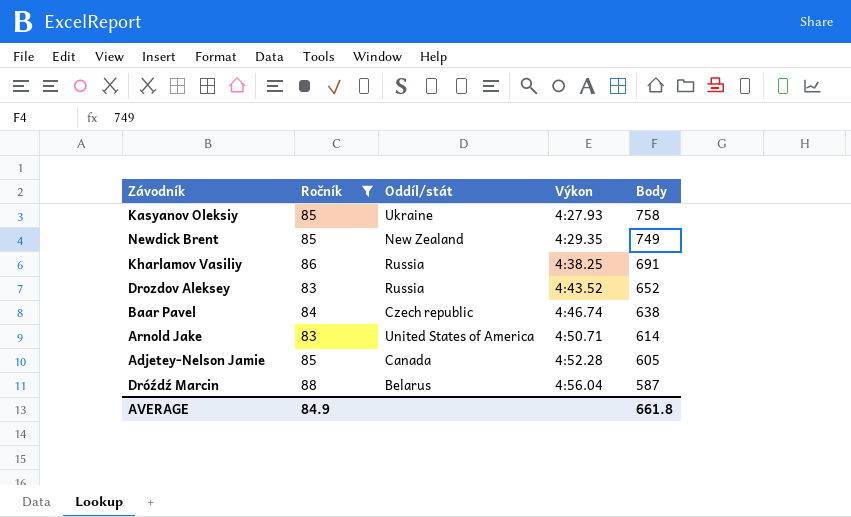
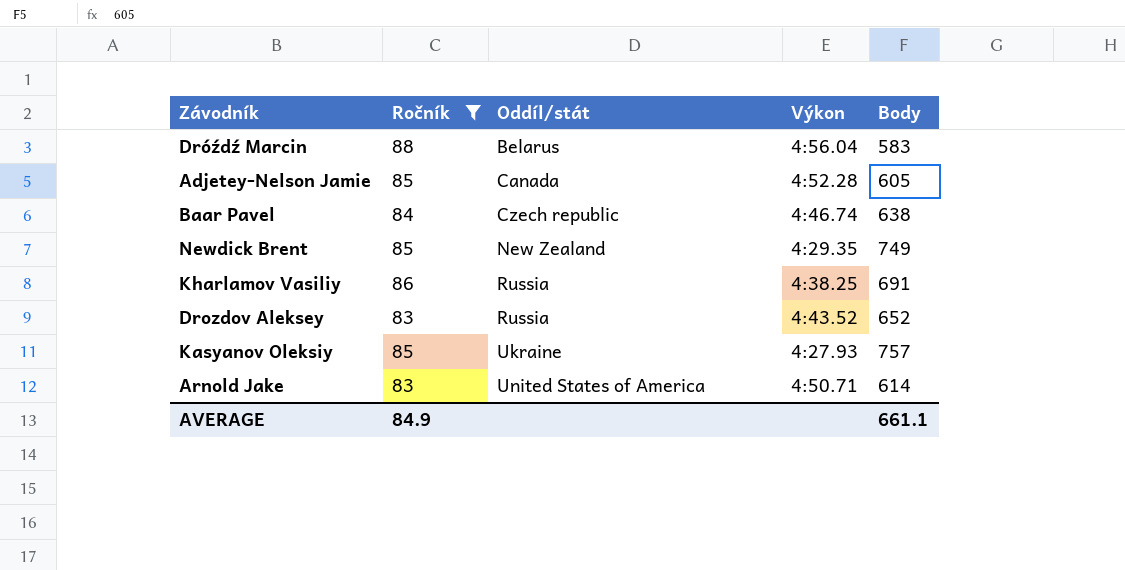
row order: Výkon ascending -> Oddíl/stát ascending
Dróźdź Marcin | Body: 587 -> 583
Kasyanov Oleksiy | Body: 758 -> 757
AVERAGE | Body: 661.8 -> 661.1

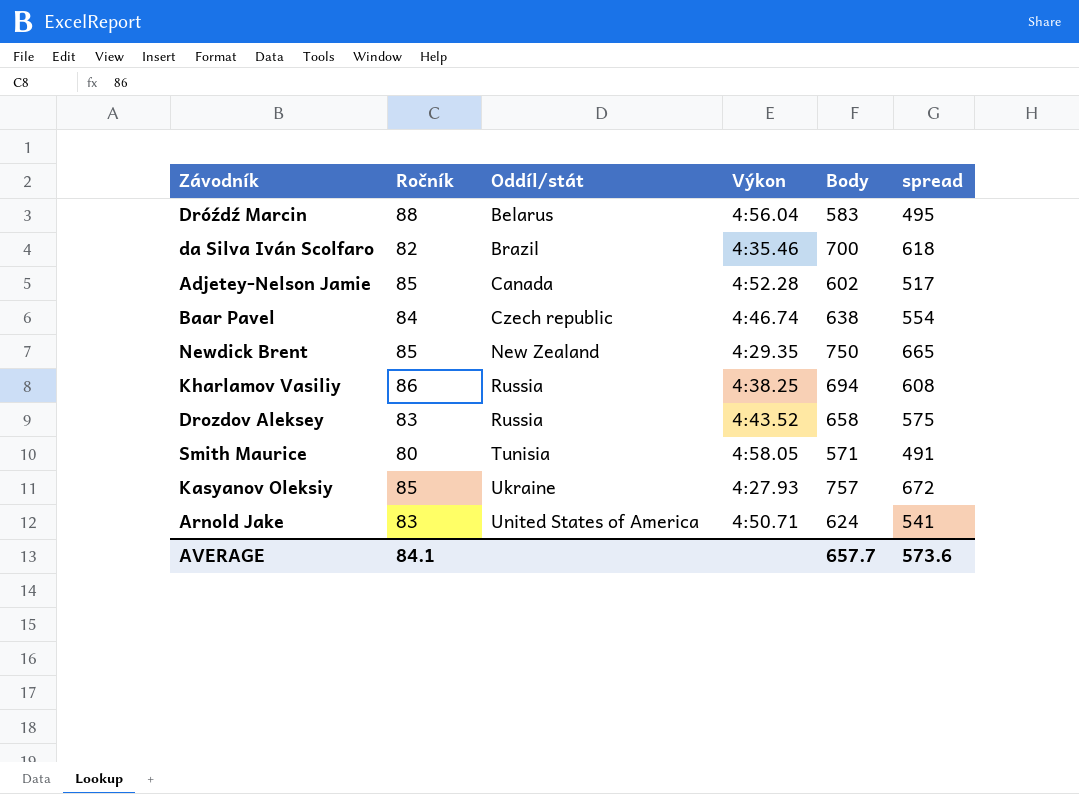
filter: Ročník >= 83 -> none
column spread | formula: none -> [Body] - [Ročník]
Adjetey-Nelson Jamie | Body: 605 -> 602
Newdick Brent | Body: 749 -> 750
Kharlamov Vasiliy | Body: 691 -> 694
Drozdov Aleksey | Body: 652 -> 658
Arnold Jake | Body: 614 -> 624
AVERAGE | Ročník: 84.9 -> 84.1
AVERAGE | Body: 661.1 -> 657.7

